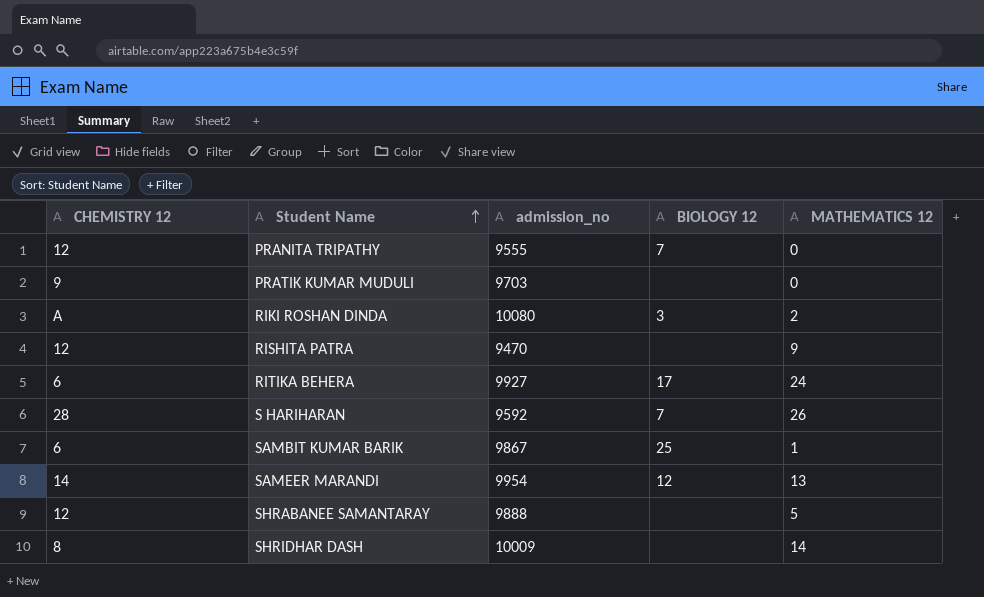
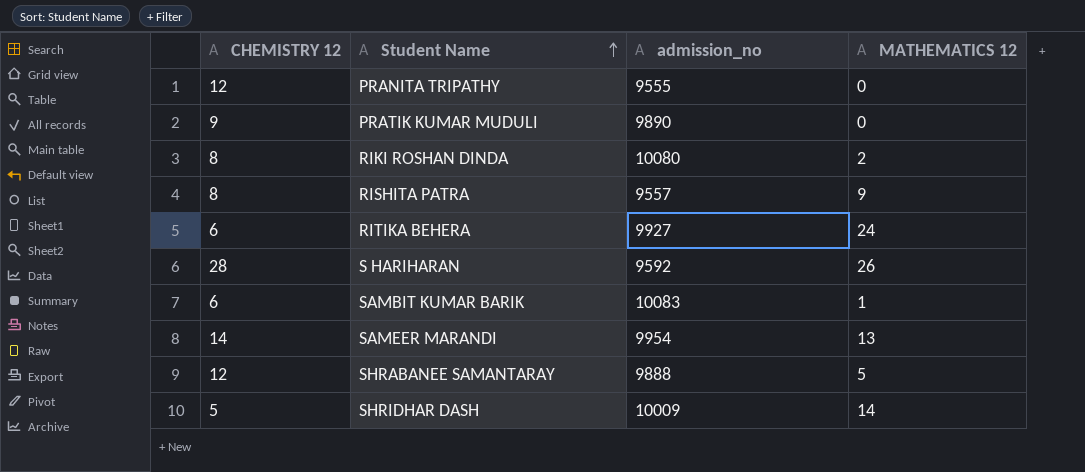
column BIOLOGY 12 | position: 4 -> none
PRATIK KUMAR MUDULI | admission_no: 9703 -> 9890
RIKI ROSHAN DINDA | CHEMISTRY 12: A -> 8
RISHITA PATRA | CHEMISTRY 12: 12 -> 8
RISHITA PATRA | admission_no: 9470 -> 9557
SAMBIT KUMAR BARIK | admission_no: 9867 -> 10083
SHRIDHAR DASH | CHEMISTRY 12: 8 -> 5

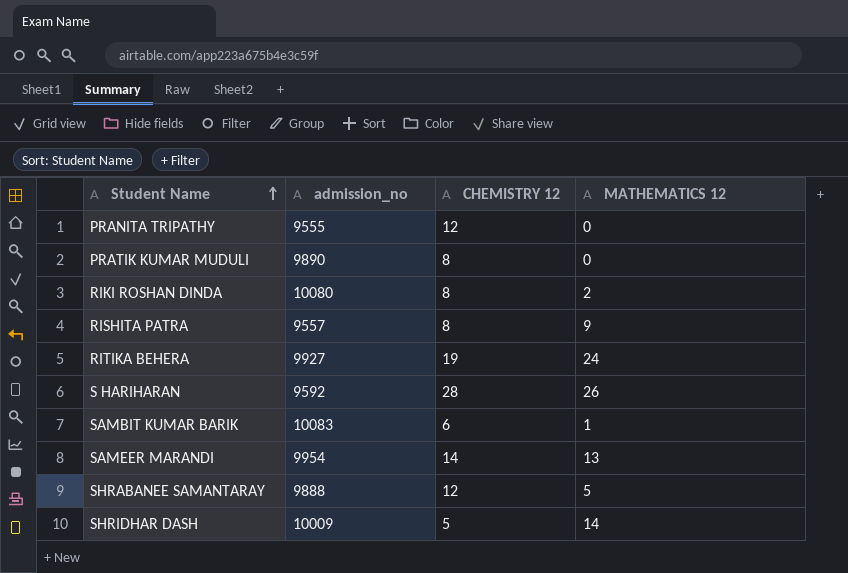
column CHEMISTRY 12 | position: 1 -> 3
PRATIK KUMAR MUDULI | CHEMISTRY 12: 9 -> 8
RITIKA BEHERA | CHEMISTRY 12: 6 -> 19

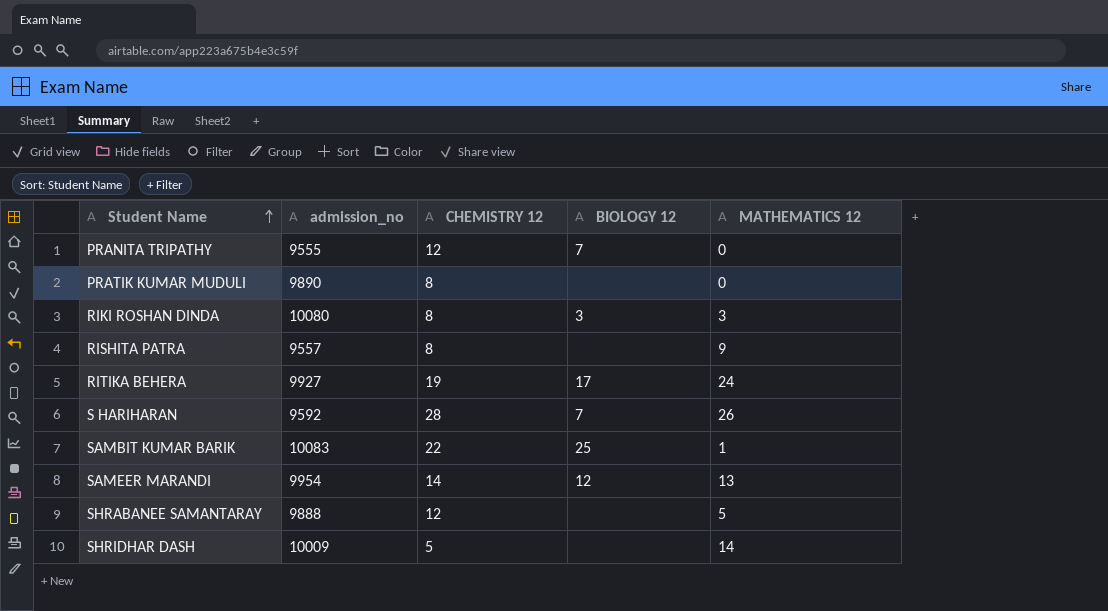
column BIOLOGY 12 | position: none -> 4
RIKI ROSHAN DINDA | MATHEMATICS 12: 2 -> 3
SAMBIT KUMAR BARIK | CHEMISTRY 12: 6 -> 22

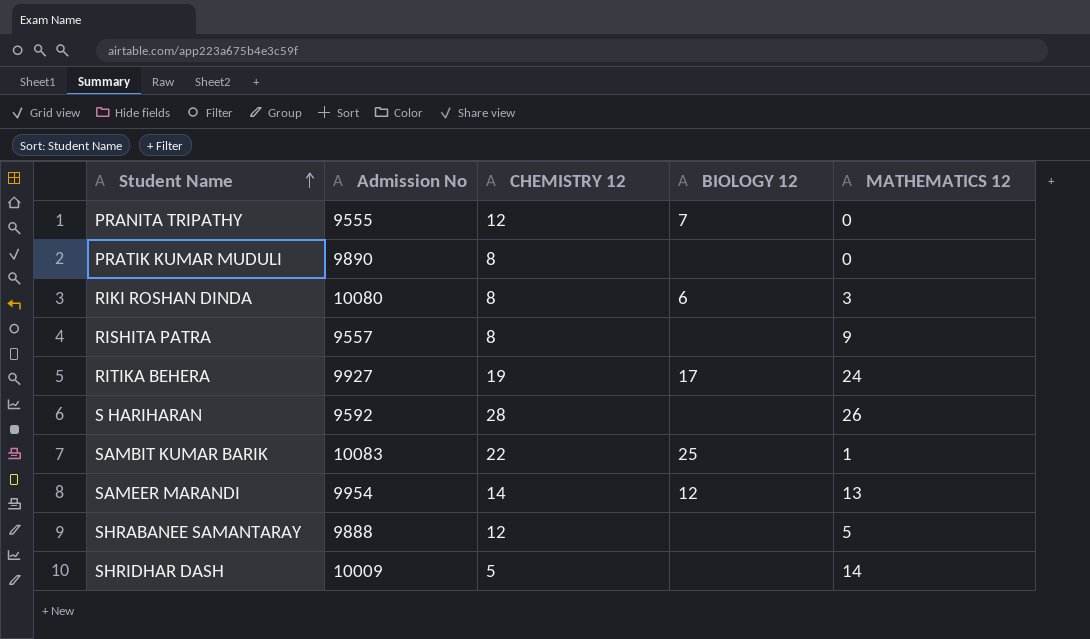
column name: admission_no -> Admission No
RIKI ROSHAN DINDA | BIOLOGY 12: 3 -> 6
S HARIHARAN | BIOLOGY 12: 7 -> none

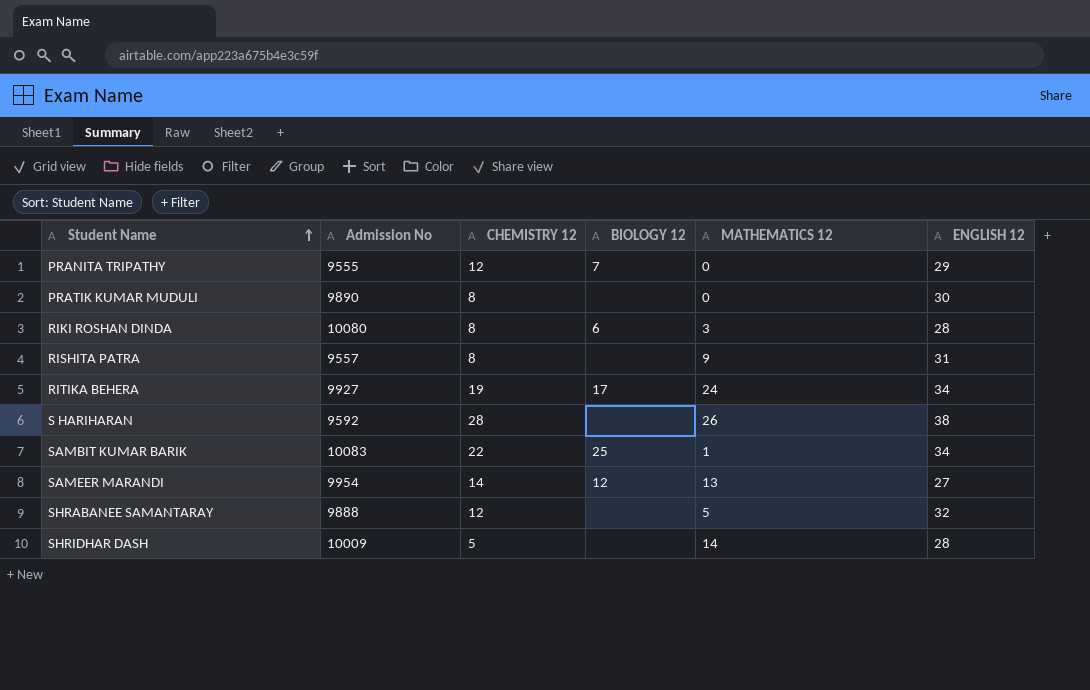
column ENGLISH 12 | position: none -> 6

